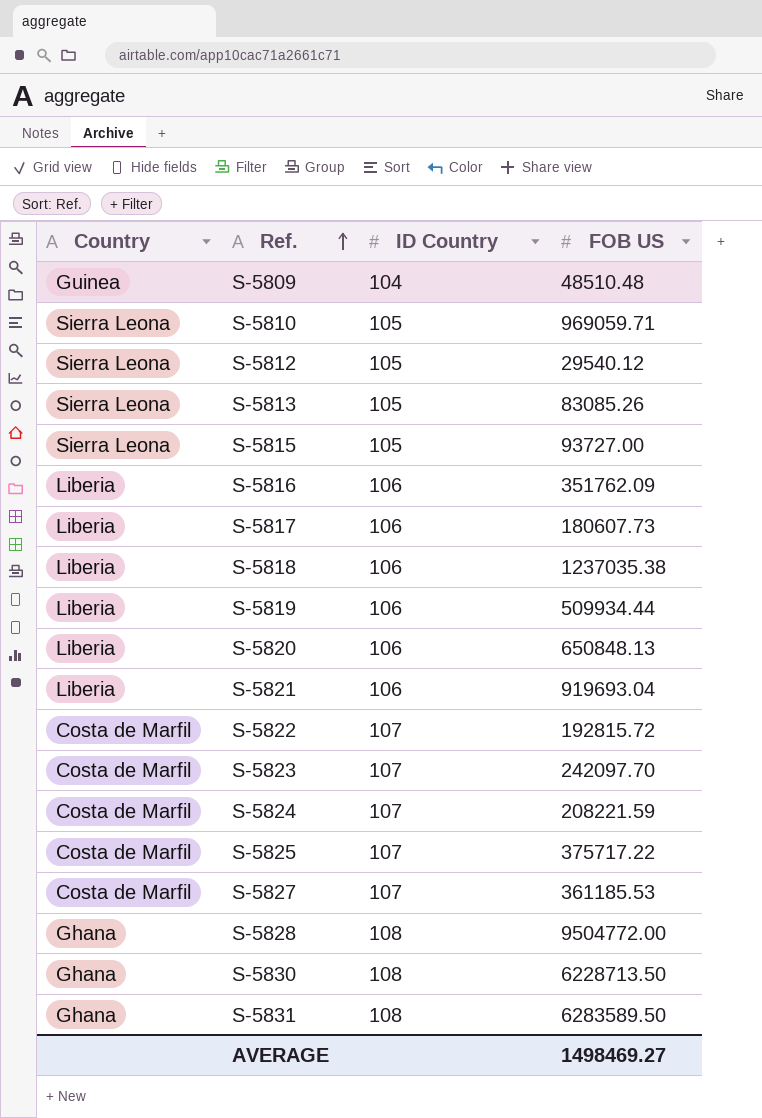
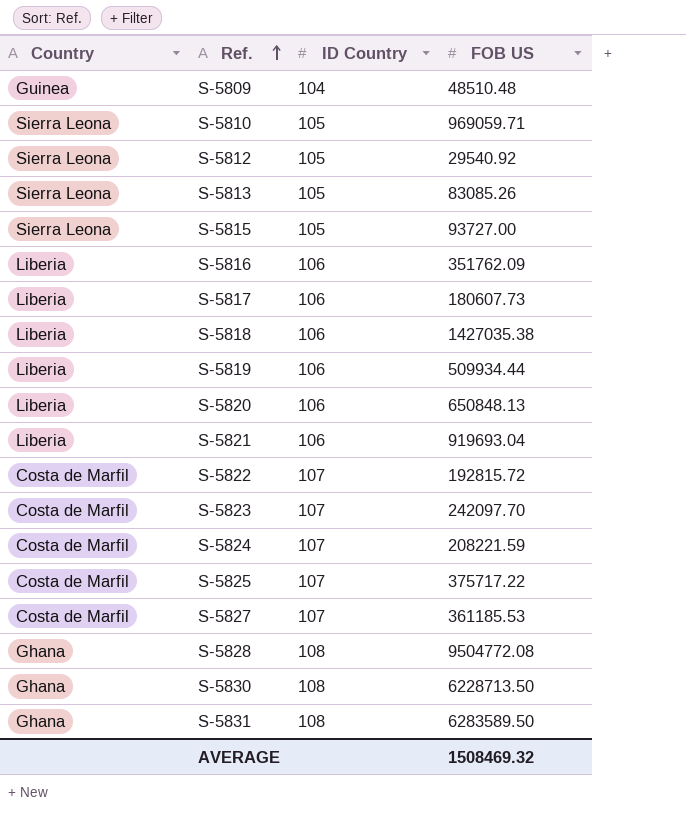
S-5812 | FOB US: 29540.12 -> 29540.92
S-5818 | FOB US: 1237035.38 -> 1427035.38
S-5828 | FOB US: 9504772.00 -> 9504772.08
AVERAGE | FOB US: 1498469.27 -> 1508469.32

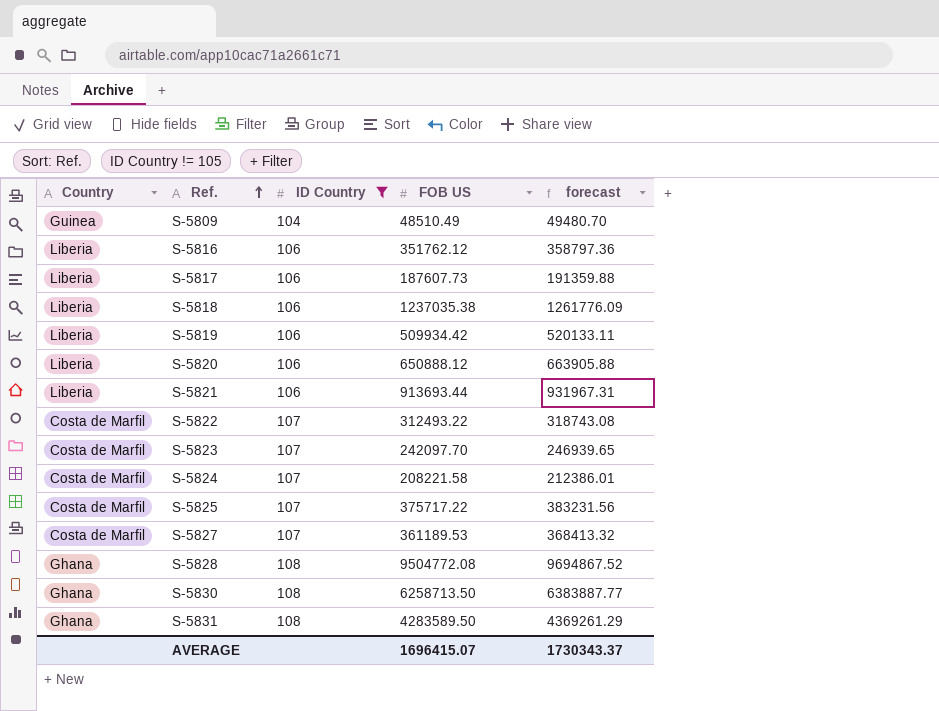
filter: none -> ID Country != 105
column forecast | formula: none -> [FOB US] * 1.02
S-5809 | FOB US: 48510.48 -> 48510.49
S-5816 | FOB US: 351762.09 -> 351762.12
S-5817 | FOB US: 180607.73 -> 187607.73
S-5818 | FOB US: 1427035.38 -> 1237035.38
S-5819 | FOB US: 509934.44 -> 509934.42
S-5820 | FOB US: 650848.13 -> 650888.12
S-5821 | FOB US: 919693.04 -> 913693.44
S-5822 | FOB US: 192815.72 -> 312493.22
S-5824 | FOB US: 208221.59 -> 208221.58
S-5827 | FOB US: 361185.53 -> 361189.53
S-5830 | FOB US: 6228713.50 -> 6258713.50
S-5831 | FOB US: 6283589.50 -> 4283589.50
AVERAGE | FOB US: 1508469.32 -> 1696415.07

